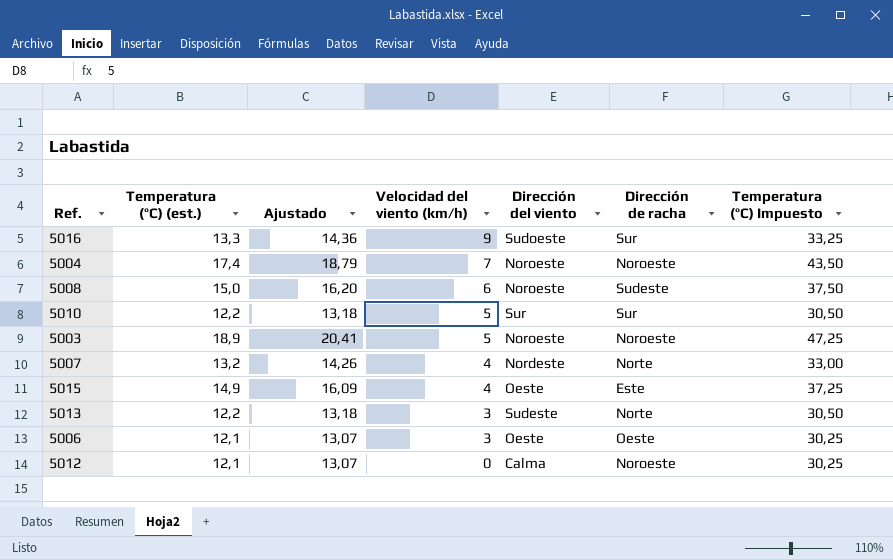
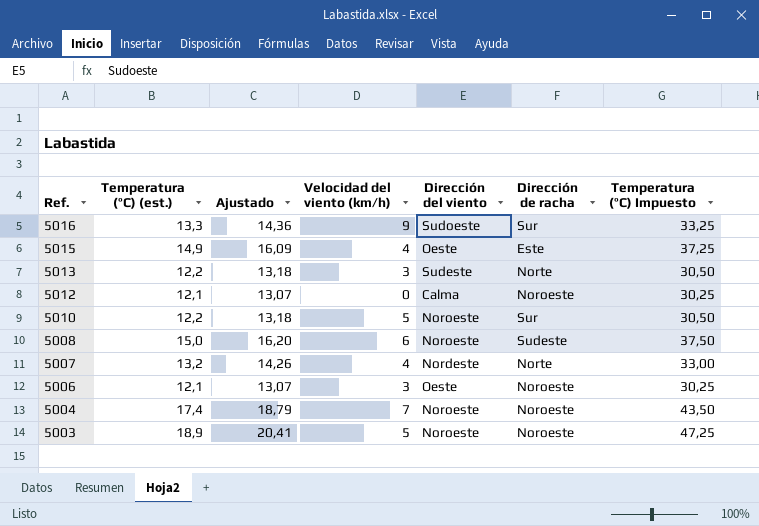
row order: Velocidad del viento (km/h) descending -> Ref. descending
5010 | Dirección del viento: Sur -> Noroeste
5006 | Dirección de racha: Oeste -> Noroeste

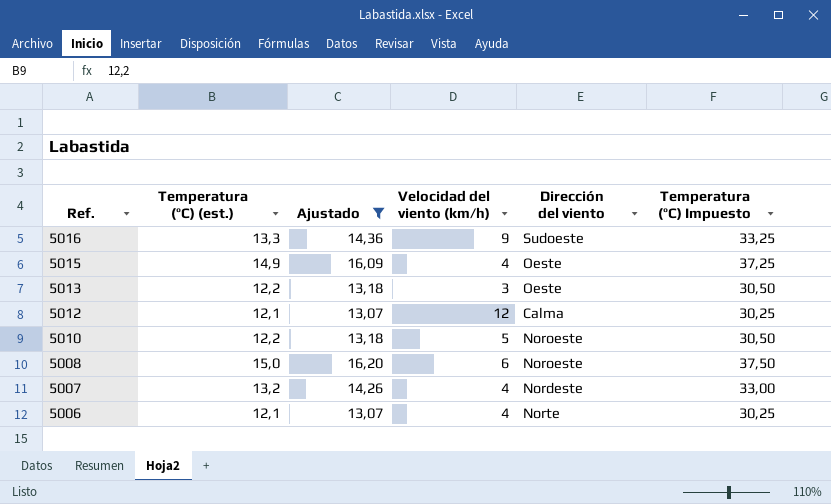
filter: none -> Ajustado <= 16,20
column Dirección de racha | position: 6 -> none
5013 | Dirección del viento: Sudeste -> Oeste
5012 | Velocidad del viento (km/h): 0 -> 12
5006 | Velocidad del viento (km/h): 3 -> 4
5006 | Dirección del viento: Oeste -> Norte

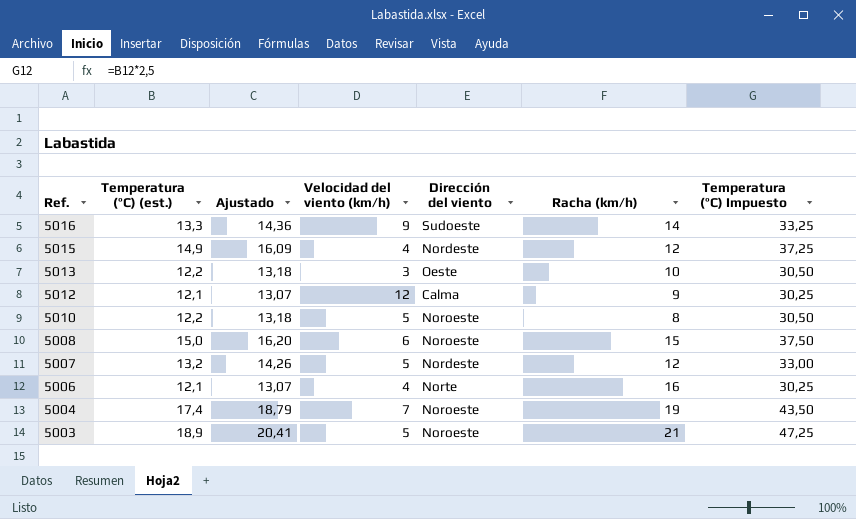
filter: Ajustado <= 16,20 -> none
column Racha (km/h) | position: none -> 6
5015 | Dirección del viento: Oeste -> Nordeste
5007 | Velocidad del viento (km/h): 4 -> 5

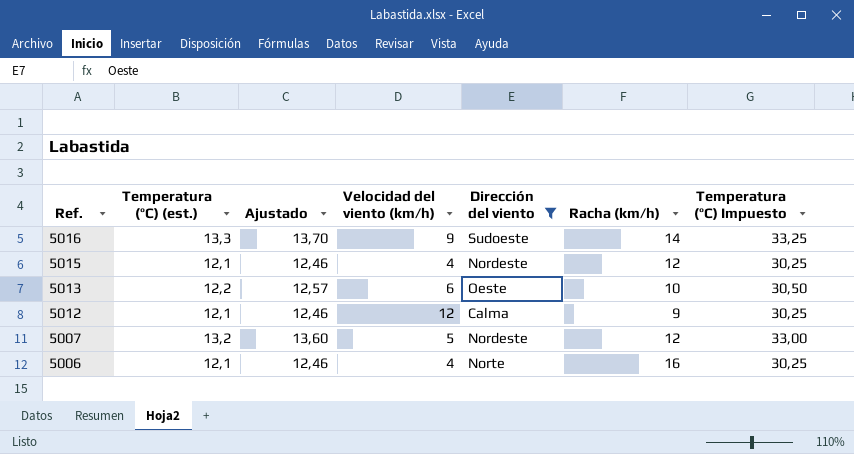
filter: none -> Dirección del viento != Noroeste
column Ajustado | formula: [Temperatura (ºC) (est.)] * 1,08 -> [Temperatura (ºC) (est.)] * 1,03
5015 | Temperatura (ºC) (est.): 14,9 -> 12,1
5015 | Temperatura (ºC) Impuesto: 37,25 -> 30,25
5013 | Velocidad del viento (km/h): 3 -> 6

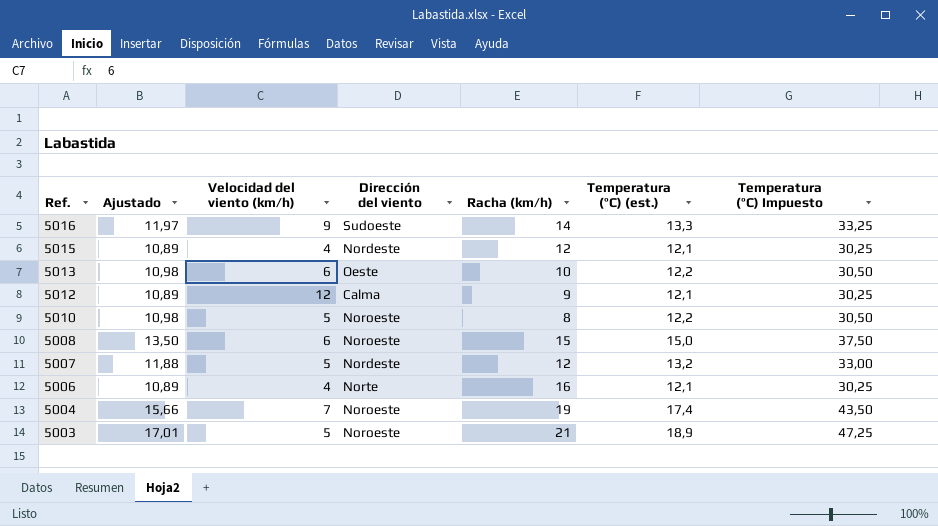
filter: Dirección del viento != Noroeste -> none
column Ajustado | formula: [Temperatura (ºC) (est.)] * 1,03 -> [Temperatura (ºC) (est.)] * 0,9
column Temperatura (ºC) (est.) | position: 2 -> 6

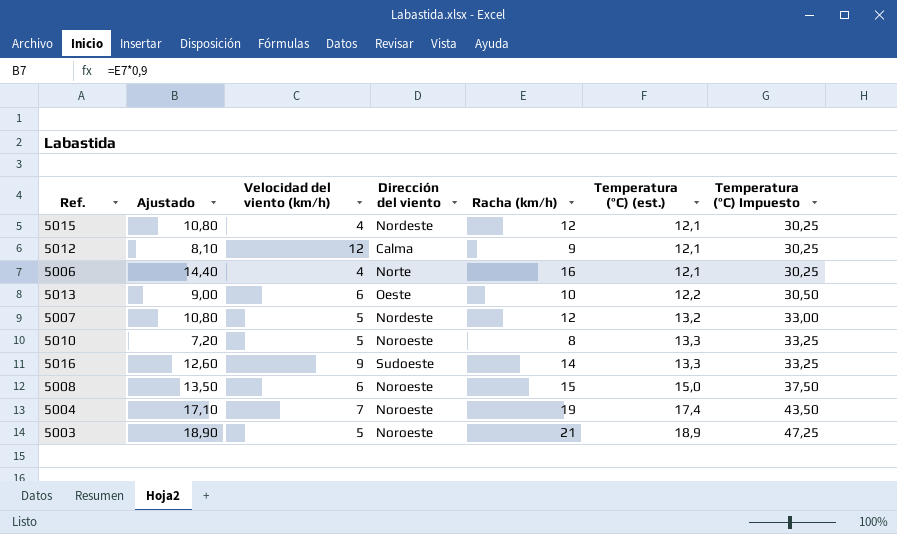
row order: Ref. descending -> Temperatura (ºC) (est.) ascending
column Ajustado | formula: [Temperatura (ºC) (est.)] * 0,9 -> [Racha (km/h)] * 0,9
5010 | Temperatura (ºC) (est.): 12,2 -> 13,3
5010 | Temperatura (ºC) Impuesto: 30,50 -> 33,25

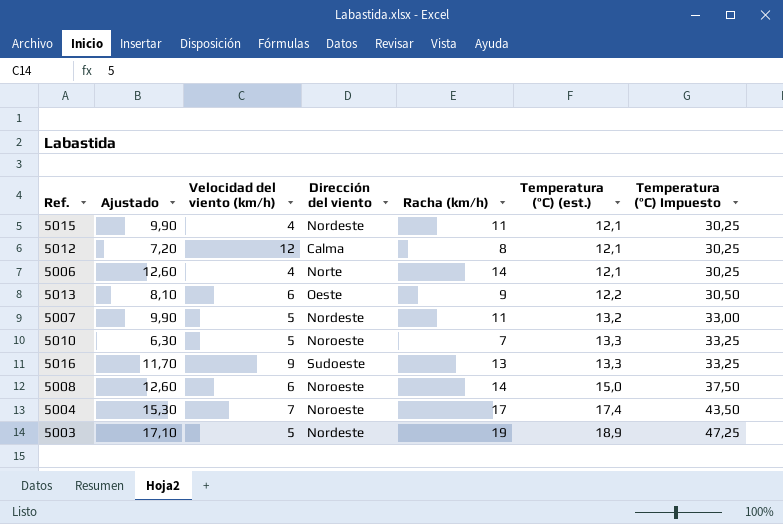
5015 | Ajustado: 10,80 -> 9,90
5015 | Racha (km/h): 12 -> 11
5012 | Ajustado: 8,10 -> 7,20
5012 | Racha (km/h): 9 -> 8
5006 | Ajustado: 14,40 -> 12,60
5006 | Racha (km/h): 16 -> 14
5013 | Ajustado: 9,00 -> 8,10
5013 | Racha (km/h): 10 -> 9
5007 | Ajustado: 10,80 -> 9,90
5007 | Racha (km/h): 12 -> 11
5010 | Ajustado: 7,20 -> 6,30
5010 | Racha (km/h): 8 -> 7
5016 | Ajustado: 12,60 -> 11,70
5016 | Racha (km/h): 14 -> 13
5008 | Ajustado: 13,50 -> 12,60
5008 | Racha (km/h): 15 -> 14
5004 | Ajustado: 17,10 -> 15,30
5004 | Racha (km/h): 19 -> 17
5003 | Ajustado: 18,90 -> 17,10
5003 | Dirección del viento: Noroeste -> Nordeste
5003 | Racha (km/h): 21 -> 19

